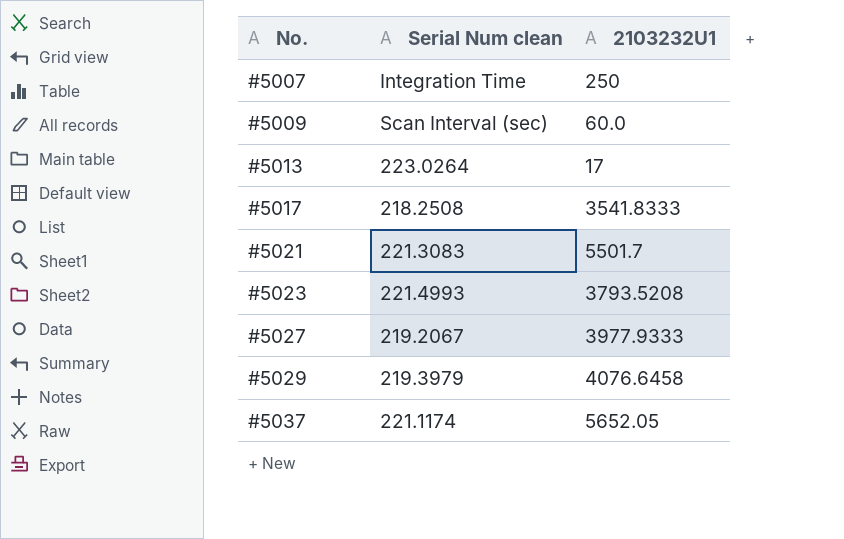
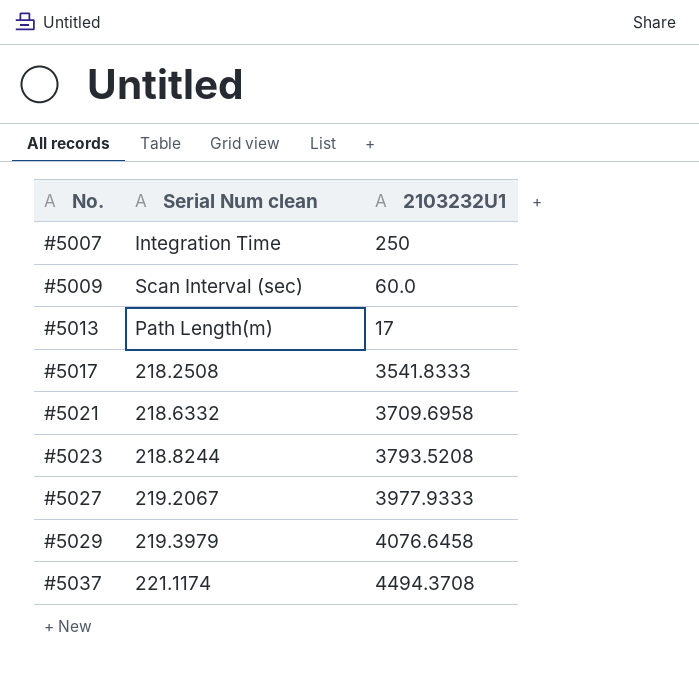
#5013 | Serial Num clean: 223.0264 -> Path Length(m)
#5021 | Serial Num clean: 221.3083 -> 218.6332
#5021 | 2103232U1: 5501.7 -> 3709.6958
#5023 | Serial Num clean: 221.4993 -> 218.8244
#5037 | 2103232U1: 5652.05 -> 4494.3708

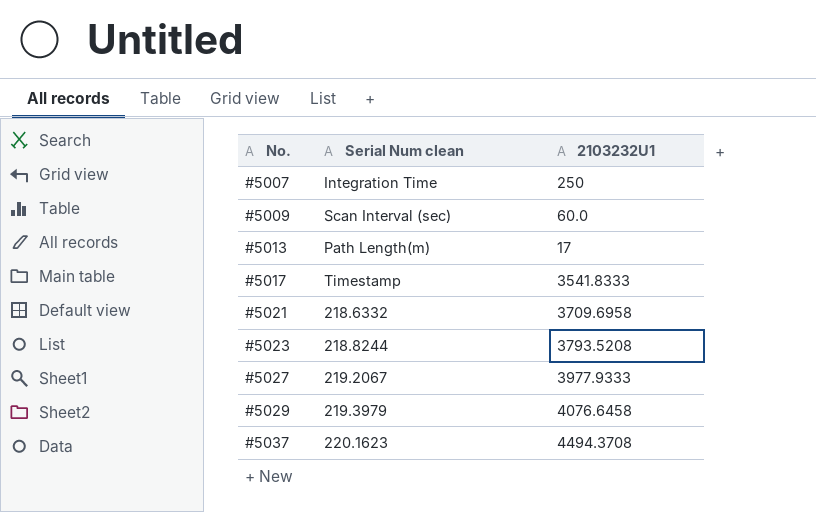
#5017 | Serial Num clean: 218.2508 -> Timestamp
#5037 | Serial Num clean: 221.1174 -> 220.1623

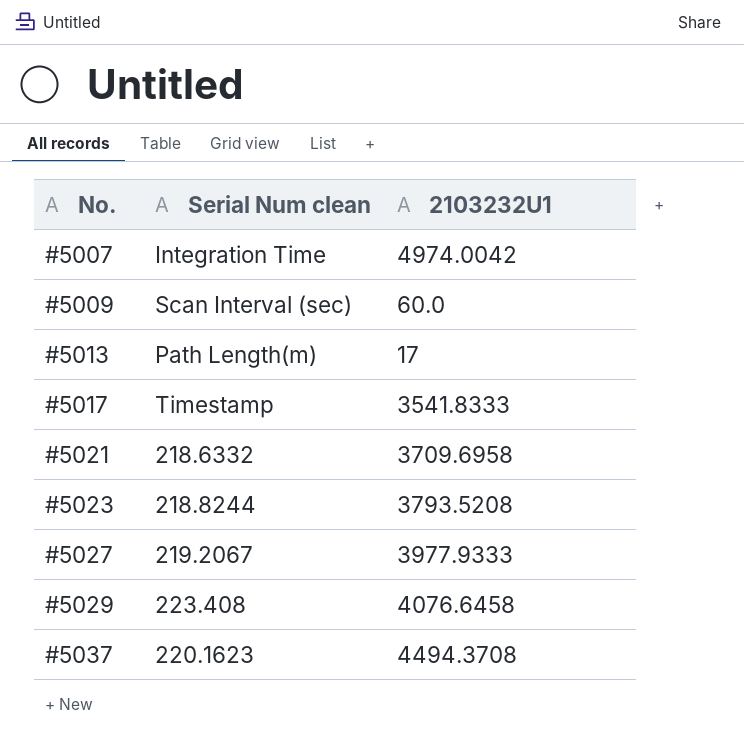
#5007 | 2103232U1: 250 -> 4974.0042
#5029 | Serial Num clean: 219.3979 -> 223.408

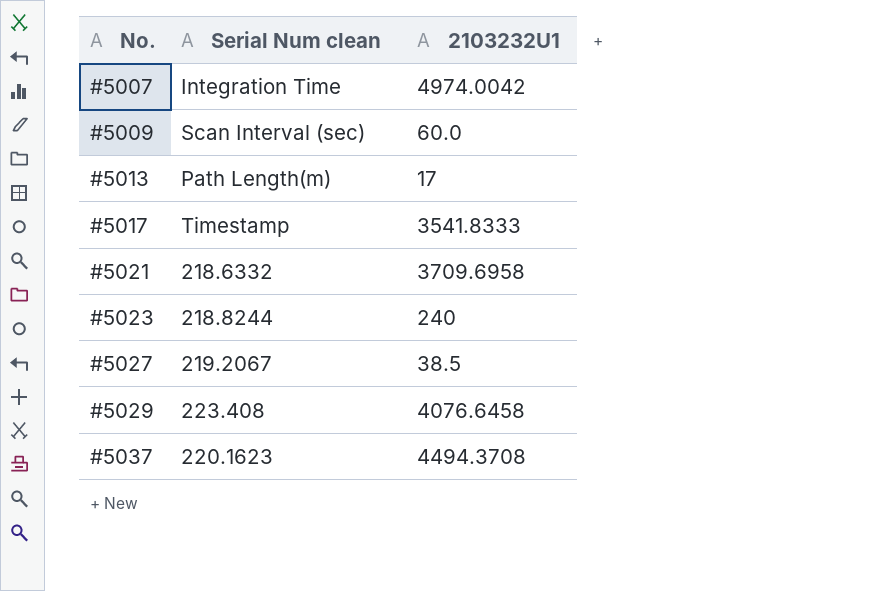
#5023 | 2103232U1: 3793.5208 -> 240
#5027 | 2103232U1: 3977.9333 -> 38.5

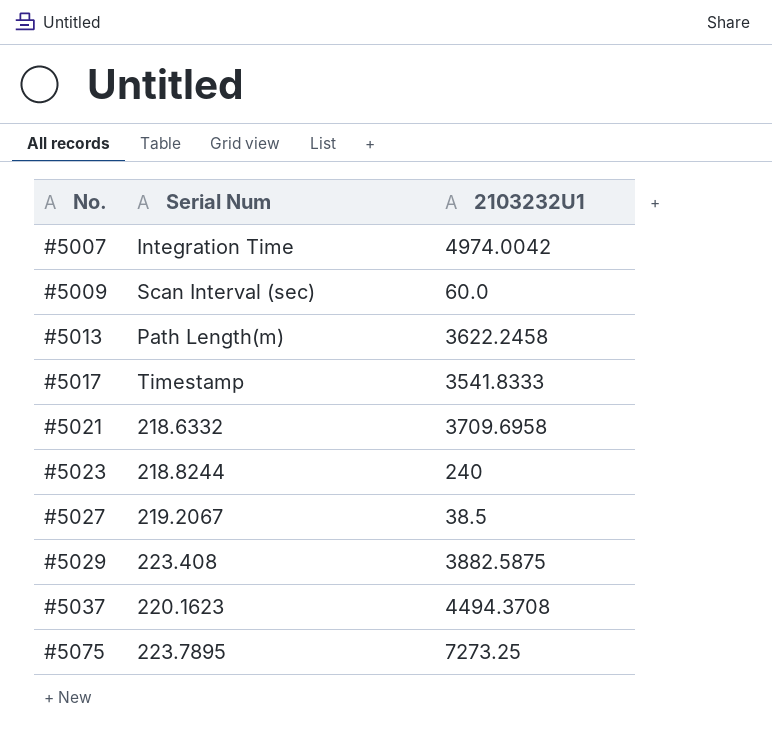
column name: Serial Num clean -> Serial Num
#5013 | 2103232U1: 17 -> 3622.2458
#5029 | 2103232U1: 4076.6458 -> 3882.5875
row #5075: none -> 223.7895 | 7273.25

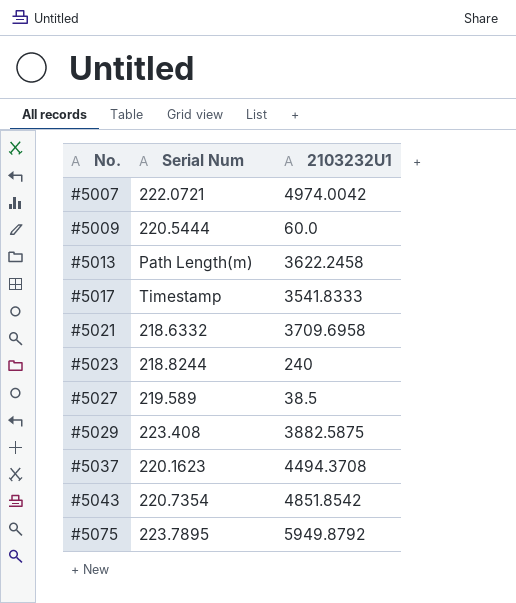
#5007 | Serial Num: Integration Time -> 222.0721
#5009 | Serial Num: Scan Interval (sec) -> 220.5444
#5027 | Serial Num: 219.2067 -> 219.589
row #5043: none -> 220.7354 | 4851.8542
#5075 | 2103232U1: 7273.25 -> 5949.8792

